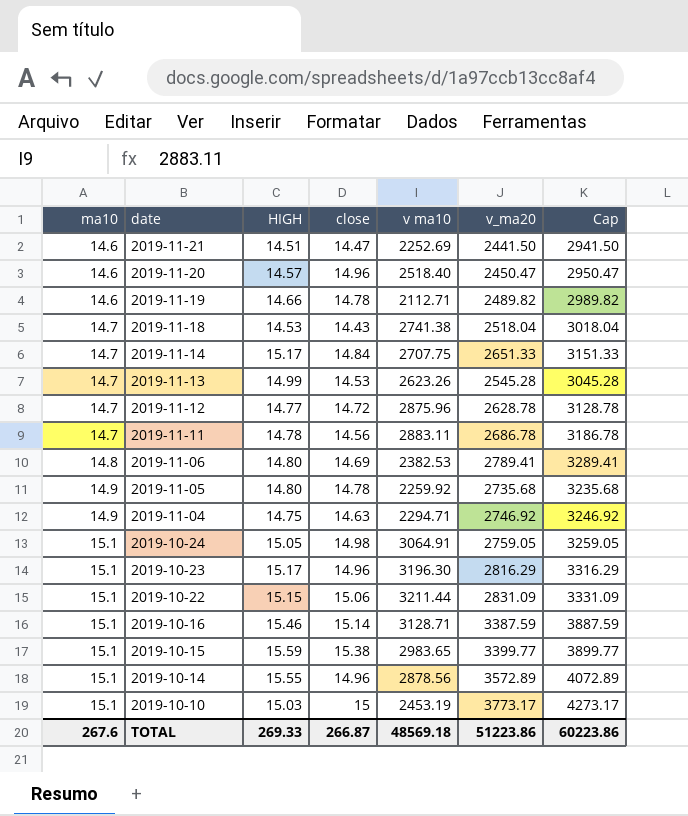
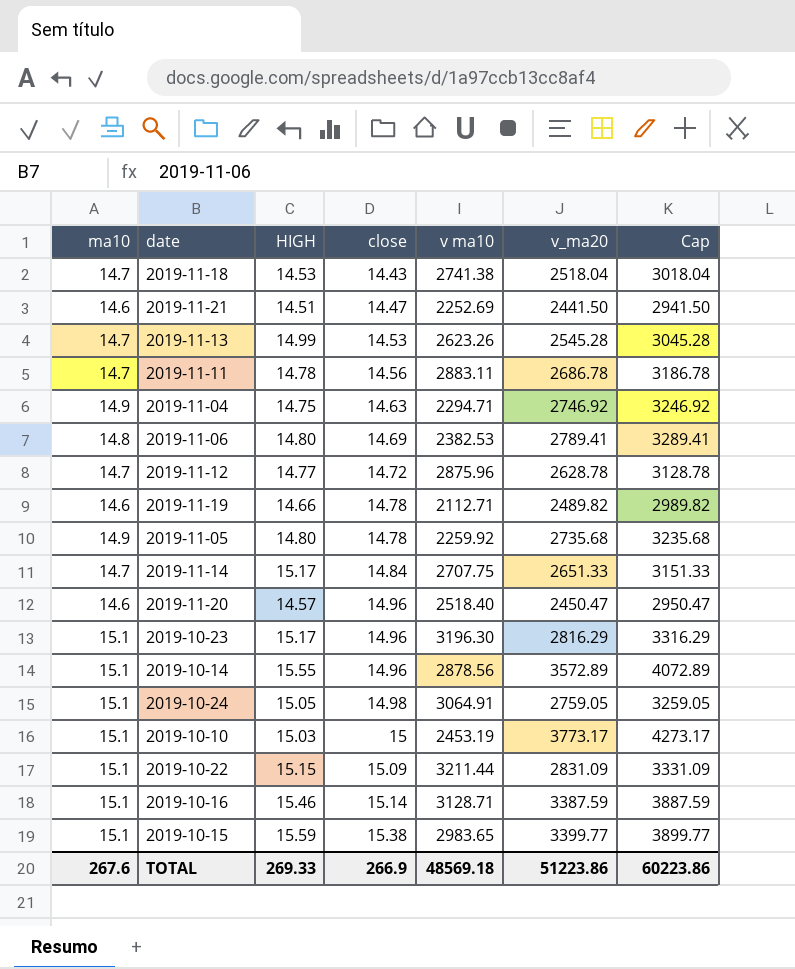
row order: ma10 ascending -> close ascending
2019-10-22 | close: 15.06 -> 15.09
TOTAL | close: 266.87 -> 266.9

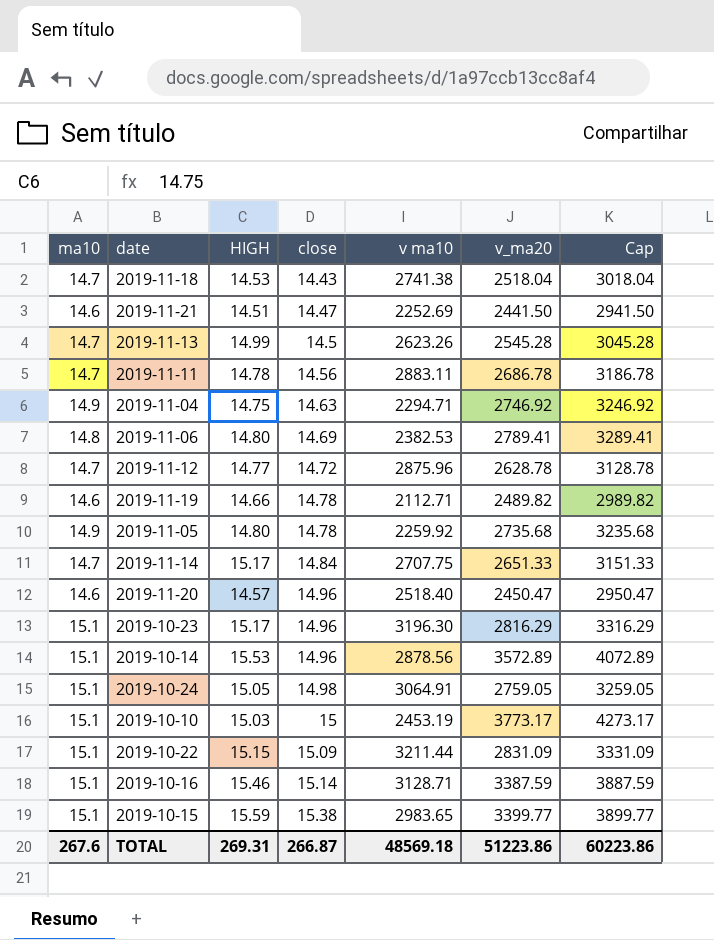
2019-11-13 | close: 14.53 -> 14.5
2019-10-14 | HIGH: 15.55 -> 15.53
TOTAL | HIGH: 269.33 -> 269.31
TOTAL | close: 266.9 -> 266.87

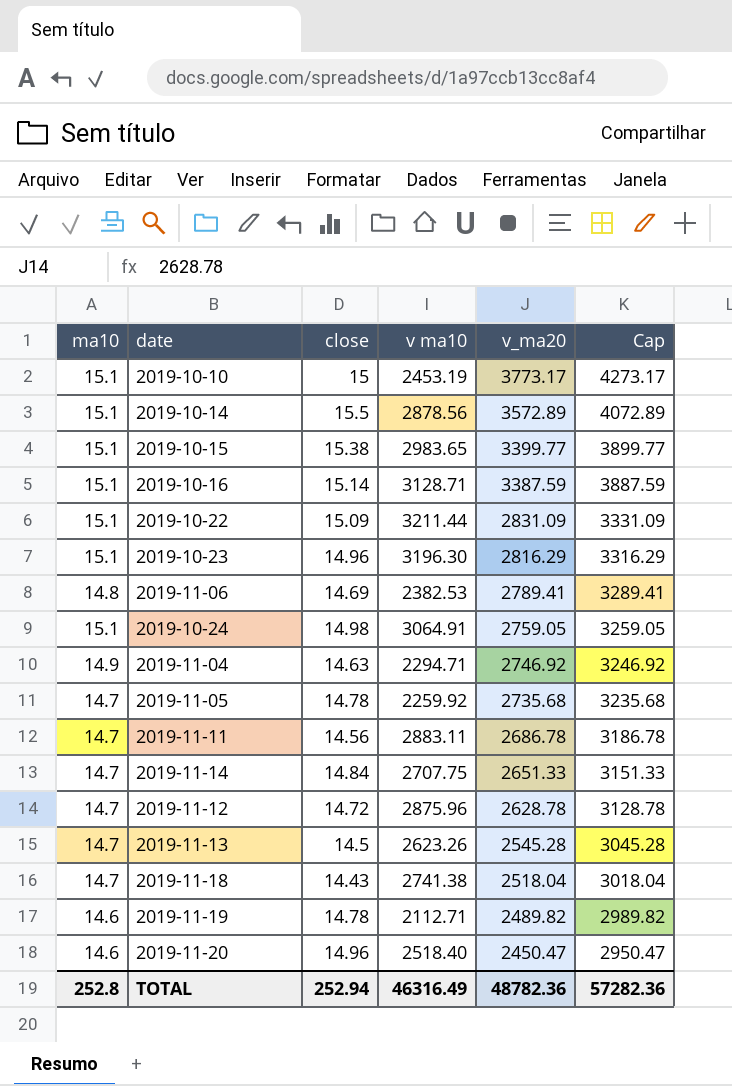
row order: close ascending -> v_ma20 descending
column HIGH | position: 3 -> none
row 2019-11-21: 14.6 | 14.51 | 14.47 | 2252.69 | 2441.50 | 2941.50 -> none
2019-10-14 | close: 14.96 -> 15.5
2019-11-05 | ma10: 14.9 -> 14.7
TOTAL | ma10: 267.6 -> 252.8
TOTAL | close: 266.87 -> 252.94
TOTAL | v ma10: 48569.18 -> 46316.49
TOTAL | v_ma20: 51223.86 -> 48782.36
TOTAL | Cap: 60223.86 -> 57282.36

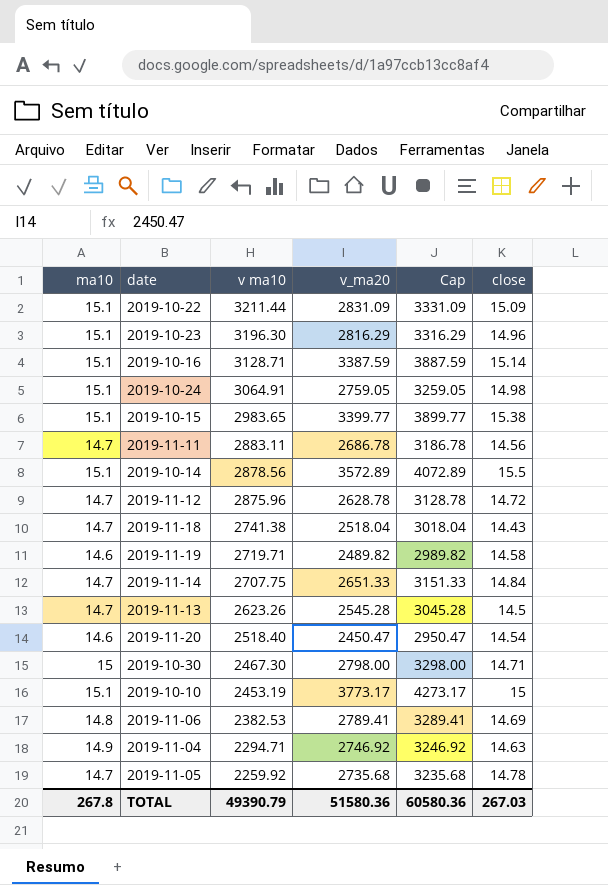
row order: v_ma20 descending -> v ma10 descending
column close | position: 3 -> 6
2019-11-19 | v ma10: 2112.71 -> 2719.71
2019-11-19 | close: 14.78 -> 14.58
2019-11-20 | close: 14.96 -> 14.54
row 2019-10-30: none -> 15 | 2467.30 | 2798.00 | 3298.00 | 14.71
TOTAL | ma10: 252.8 -> 267.8
TOTAL | v ma10: 46316.49 -> 49390.79
TOTAL | v_ma20: 48782.36 -> 51580.36
TOTAL | Cap: 57282.36 -> 60580.36
TOTAL | close: 252.94 -> 267.03

